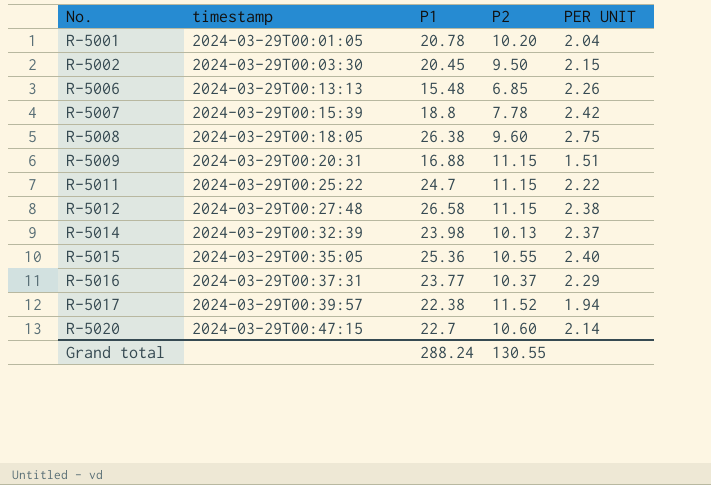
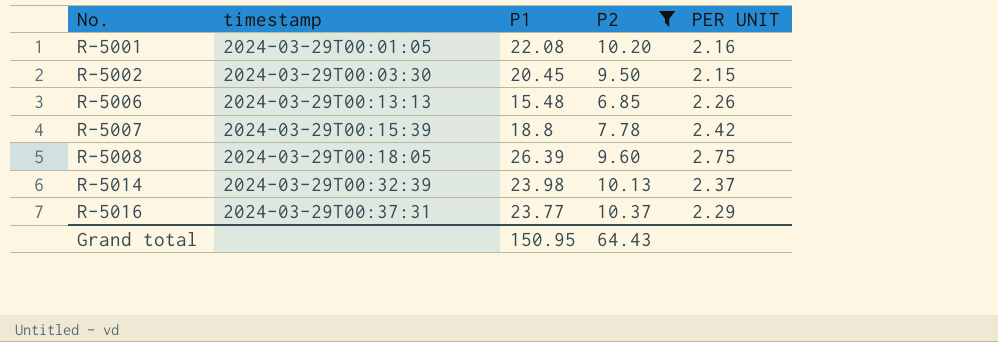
filter: none -> P2 <= 10.37
R-5001 | P1: 20.78 -> 22.08
R-5001 | PER UNIT: 2.04 -> 2.16
R-5008 | P1: 26.38 -> 26.39
Grand total | P1: 288.24 -> 150.95
Grand total | P2: 130.55 -> 64.43

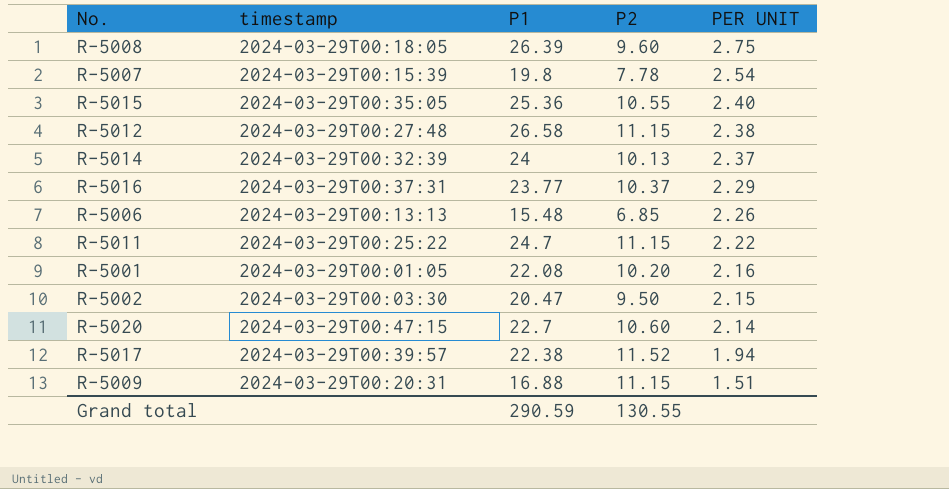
filter: P2 <= 10.37 -> none
row order: No. ascending -> PER UNIT descending
R-5007 | P1: 18.8 -> 19.8
R-5007 | PER UNIT: 2.42 -> 2.54
R-5014 | P1: 23.98 -> 24
R-5002 | P1: 20.45 -> 20.47
Grand total | P1: 150.95 -> 290.59
Grand total | P2: 64.43 -> 130.55

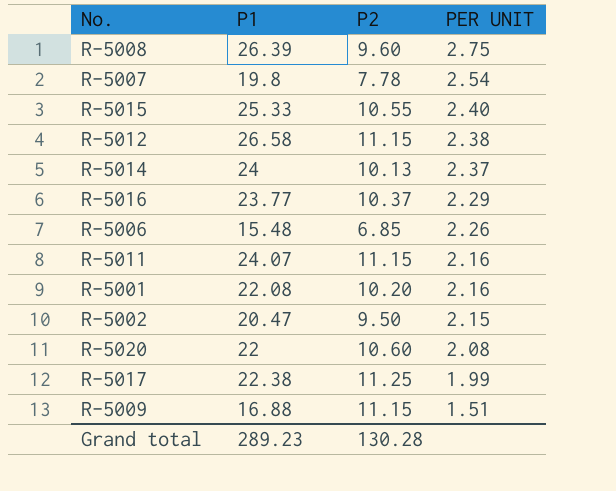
column timestamp | position: 2 -> none
R-5015 | P1: 25.36 -> 25.33
R-5011 | P1: 24.7 -> 24.07
R-5011 | PER UNIT: 2.22 -> 2.16
R-5020 | P1: 22.7 -> 22
R-5020 | PER UNIT: 2.14 -> 2.08
R-5017 | P2: 11.52 -> 11.25
R-5017 | PER UNIT: 1.94 -> 1.99
Grand total | P1: 290.59 -> 289.23
Grand total | P2: 130.55 -> 130.28

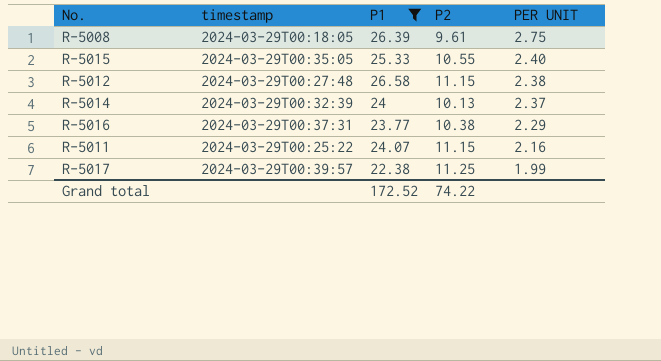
filter: none -> P1 >= 22.38
column timestamp | position: none -> 2
R-5008 | P2: 9.60 -> 9.61
R-5016 | P2: 10.37 -> 10.38
Grand total | P1: 289.23 -> 172.52
Grand total | P2: 130.28 -> 74.22

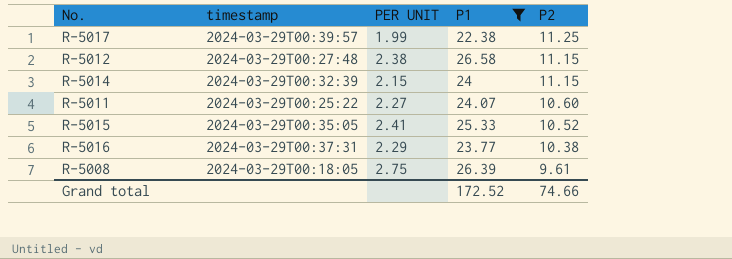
row order: PER UNIT descending -> P2 descending
column PER UNIT | position: 5 -> 3
R-5014 | PER UNIT: 2.37 -> 2.15
R-5014 | P2: 10.13 -> 11.15
R-5011 | PER UNIT: 2.16 -> 2.27
R-5011 | P2: 11.15 -> 10.60
R-5015 | PER UNIT: 2.40 -> 2.41
R-5015 | P2: 10.55 -> 10.52
Grand total | P2: 74.22 -> 74.66

